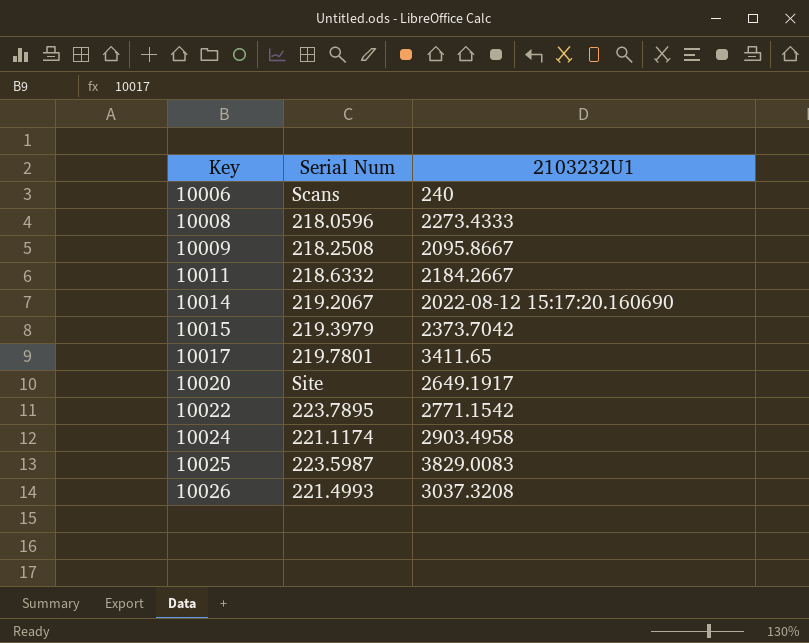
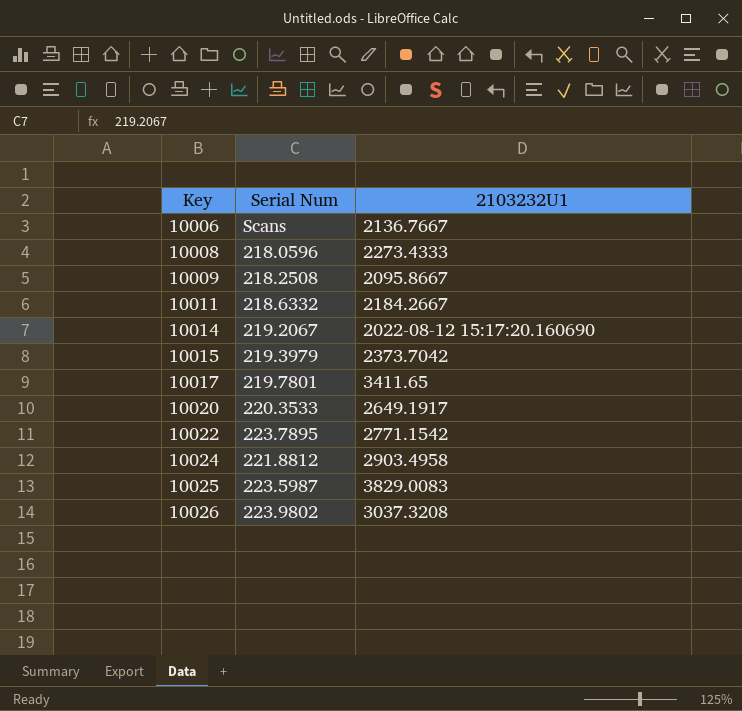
10006 | 2103232U1: 240 -> 2136.7667
10020 | Serial Num: Site -> 220.3533
10024 | Serial Num: 221.1174 -> 221.8812
10026 | Serial Num: 221.4993 -> 223.9802

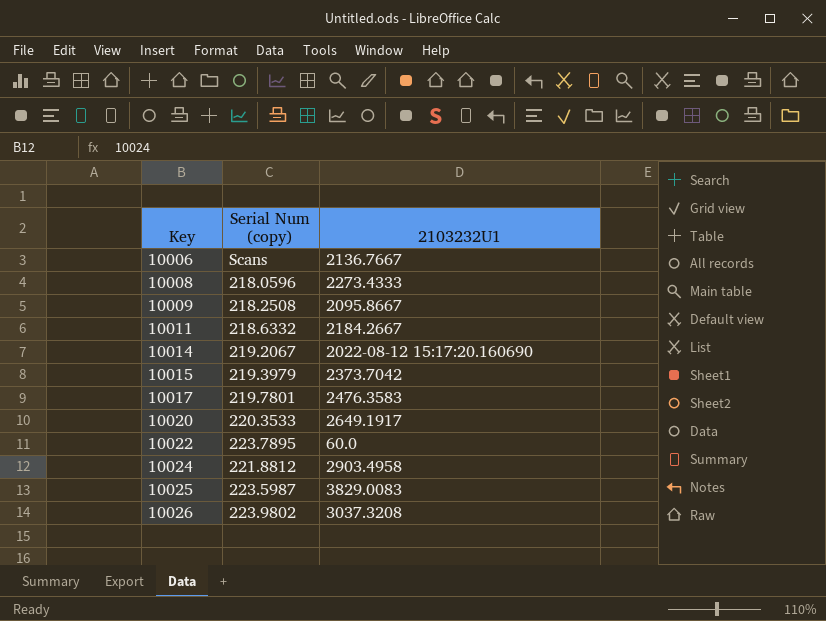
column name: Serial Num -> Serial Num (copy)
10017 | 2103232U1: 3411.65 -> 2476.3583
10022 | 2103232U1: 2771.1542 -> 60.0

